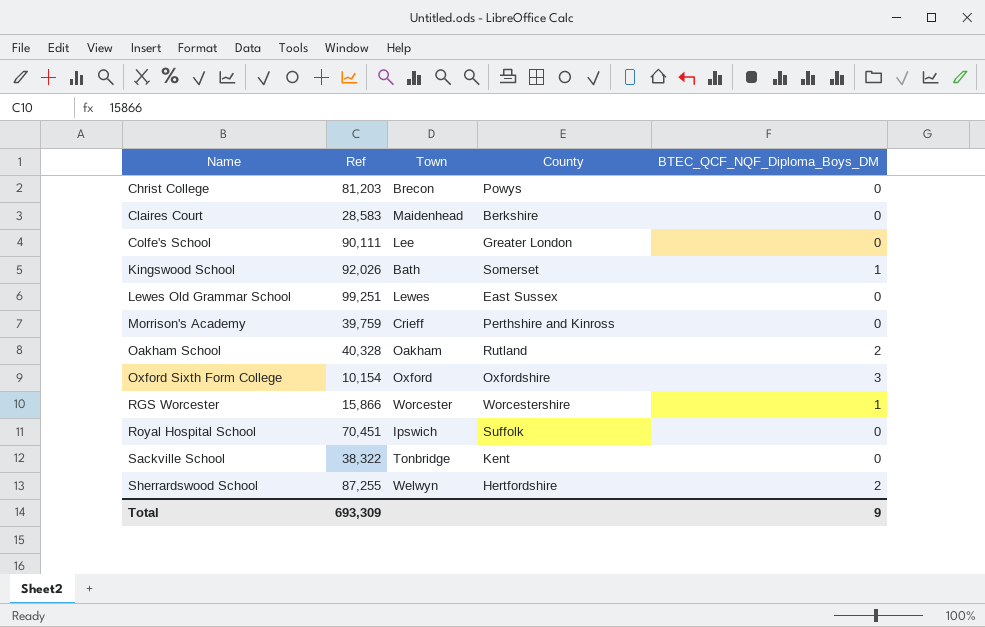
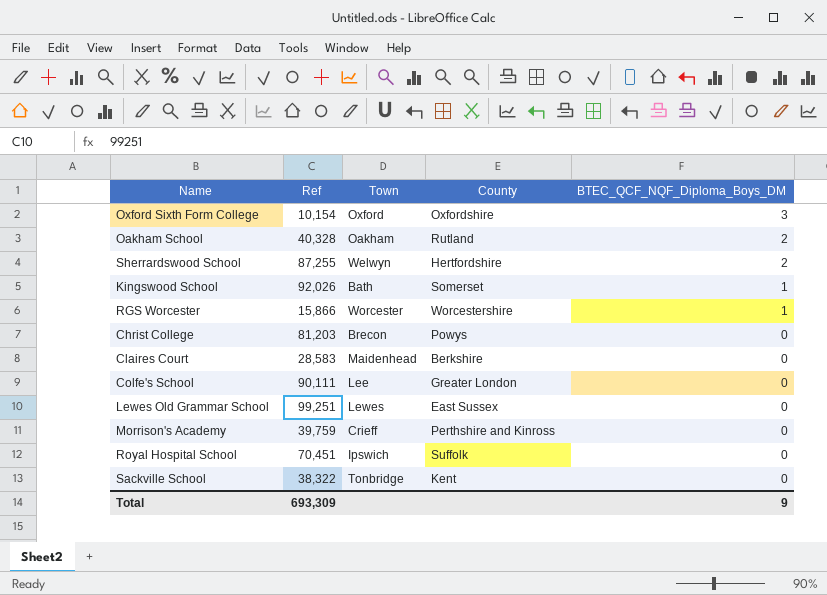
row order: Name ascending -> BTEC_QCF_NQF_Diploma_Boys_DM descending

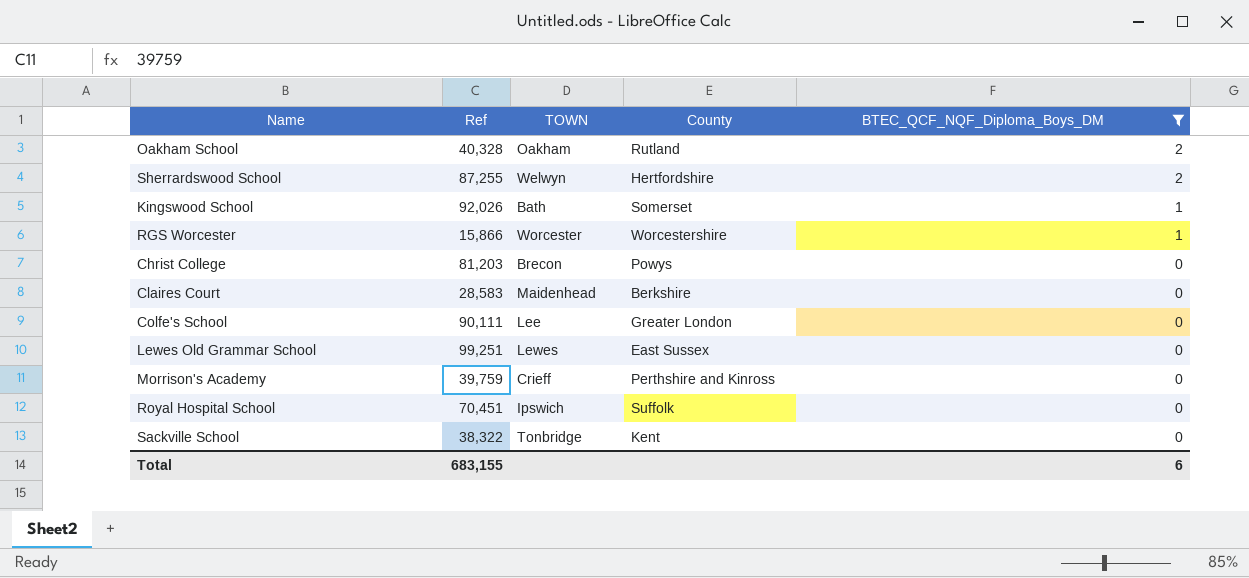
filter: none -> BTEC_QCF_NQF_Diploma_Boys_DM != 3
column name: Town -> TOWN
Total | Ref: 693,309 -> 683,155
Total | BTEC_QCF_NQF_Diploma_Boys_DM: 9 -> 6

